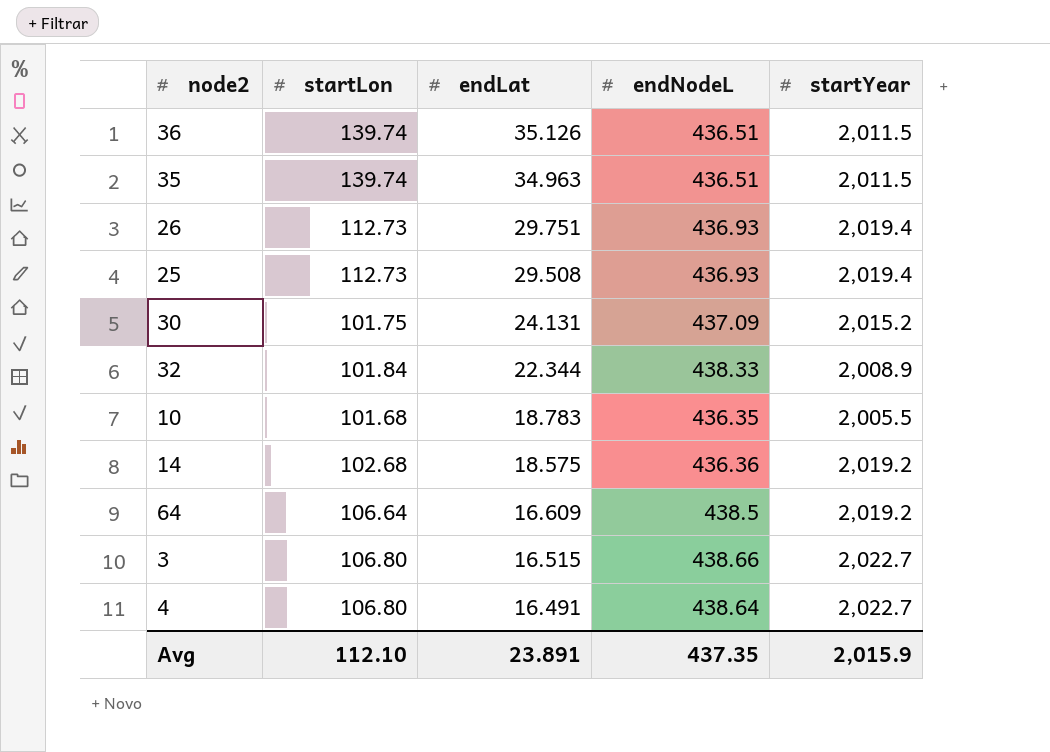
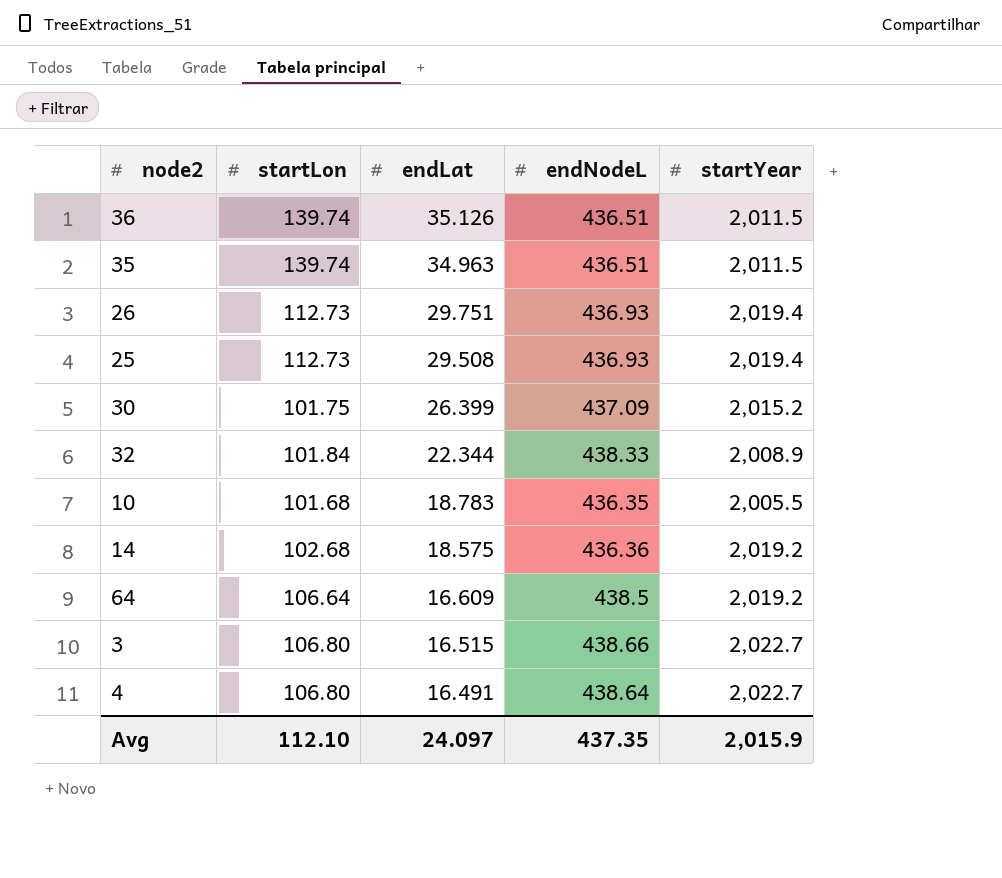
30 | endLat: 24.131 -> 26.399
Avg | endLat: 23.891 -> 24.097

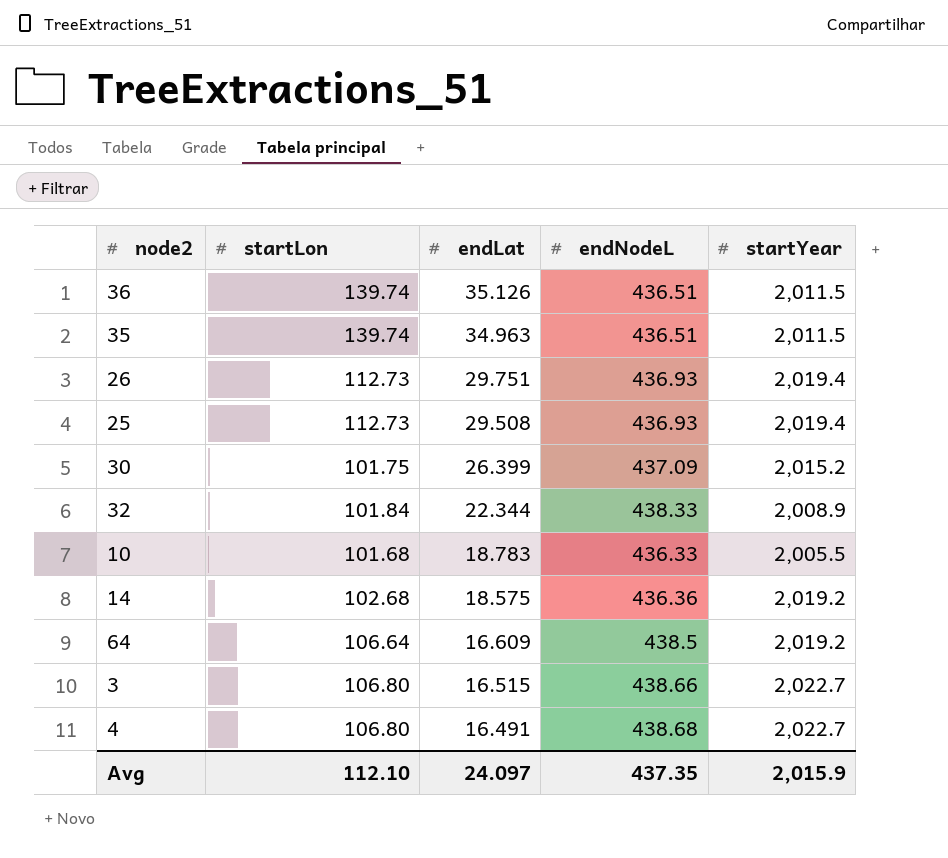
10 | endNodeL: 436.35 -> 436.33
4 | endNodeL: 438.64 -> 438.68

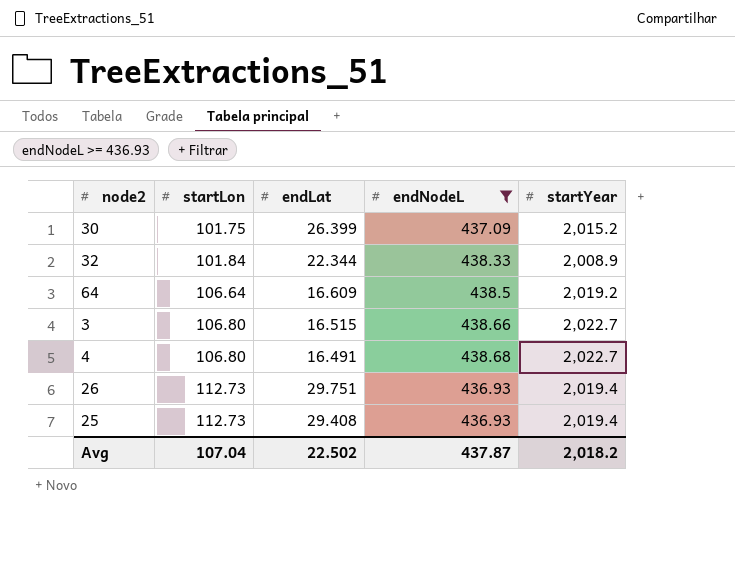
filter: none -> endNodeL >= 436.93
row order: endLat descending -> startLon ascending
25 | endLat: 29.508 -> 29.408
Avg | startLon: 112.10 -> 107.04
Avg | endLat: 24.097 -> 22.502
Avg | endNodeL: 437.35 -> 437.87
Avg | startYear: 2,015.9 -> 2,018.2

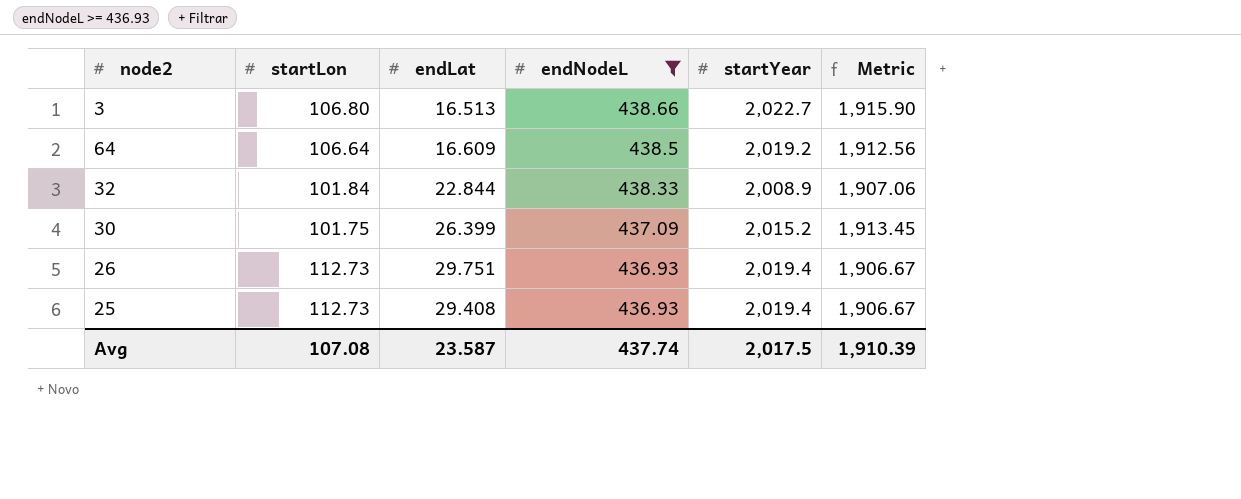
row order: startLon ascending -> endNodeL descending
column Metric | formula: none -> [startYear] - [startLon]
row 4: 106.80 | 16.491 | 438.68 | 2,022.7 -> none
3 | endLat: 16.515 -> 16.513
32 | endLat: 22.344 -> 22.844
Avg | startLon: 107.04 -> 107.08
Avg | endLat: 22.502 -> 23.587
Avg | endNodeL: 437.87 -> 437.74
Avg | startYear: 2,018.2 -> 2,017.5

